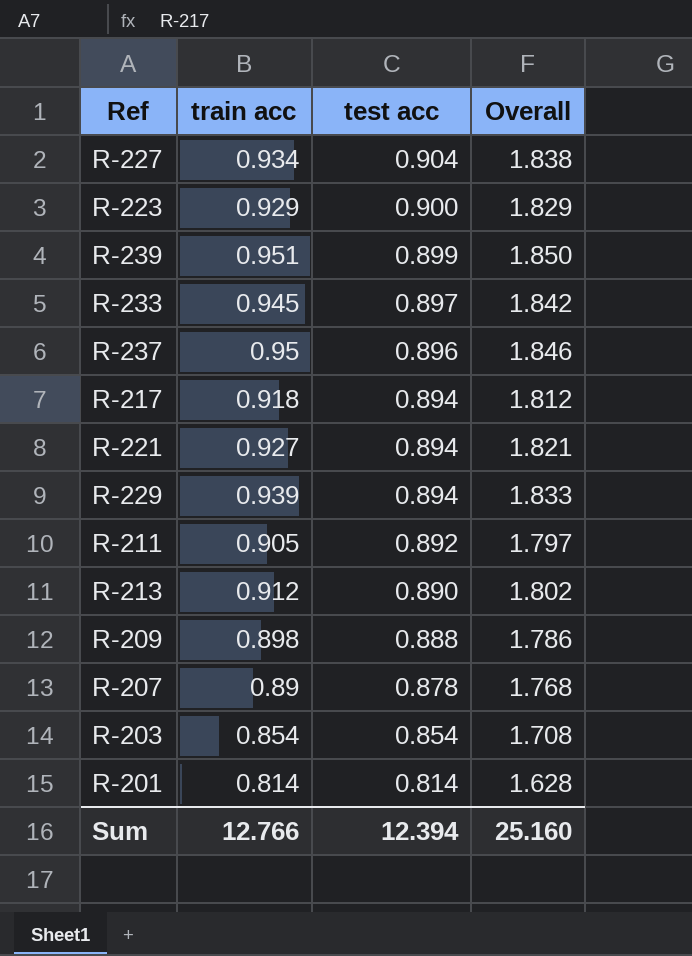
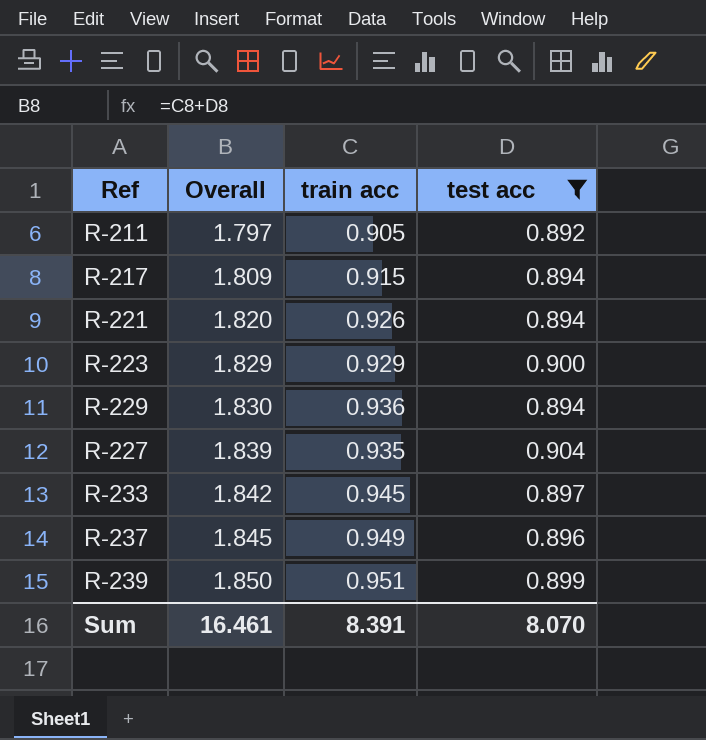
filter: none -> test acc >= 0.892
row order: test acc descending -> Overall ascending
column Overall | position: 4 -> 2
R-217 | Overall: 1.812 -> 1.809
R-217 | train acc: 0.918 -> 0.915
R-221 | Overall: 1.821 -> 1.820
R-221 | train acc: 0.927 -> 0.926
R-229 | Overall: 1.833 -> 1.830
R-229 | train acc: 0.939 -> 0.936
R-227 | Overall: 1.838 -> 1.839
R-227 | train acc: 0.934 -> 0.935
R-237 | Overall: 1.846 -> 1.845
R-237 | train acc: 0.95 -> 0.949
Sum | Overall: 25.160 -> 16.461
Sum | train acc: 12.766 -> 8.391
Sum | test acc: 12.394 -> 8.070

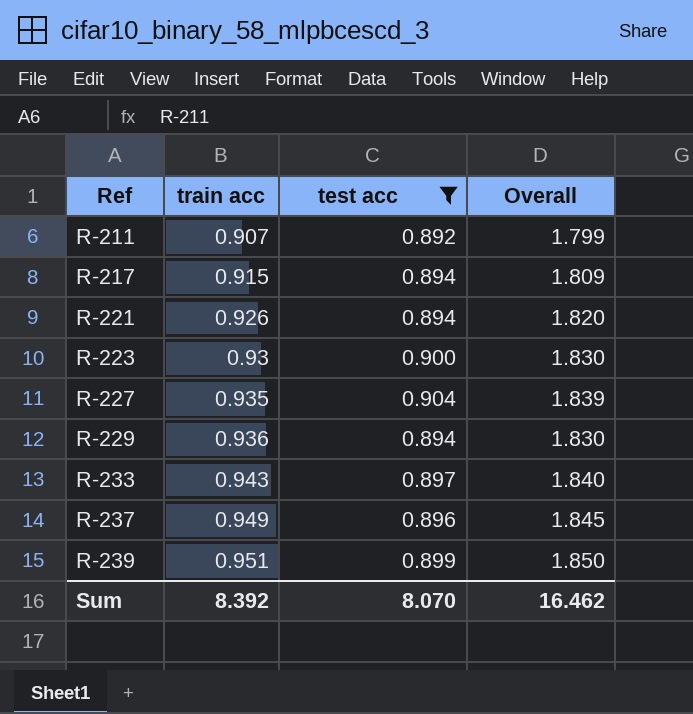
row order: Overall ascending -> Ref ascending
column Overall | position: 2 -> 4
R-211 | train acc: 0.905 -> 0.907
R-211 | Overall: 1.797 -> 1.799
R-223 | train acc: 0.929 -> 0.93
R-223 | Overall: 1.829 -> 1.830
R-233 | train acc: 0.945 -> 0.943
R-233 | Overall: 1.842 -> 1.840
Sum | train acc: 8.391 -> 8.392
Sum | Overall: 16.461 -> 16.462

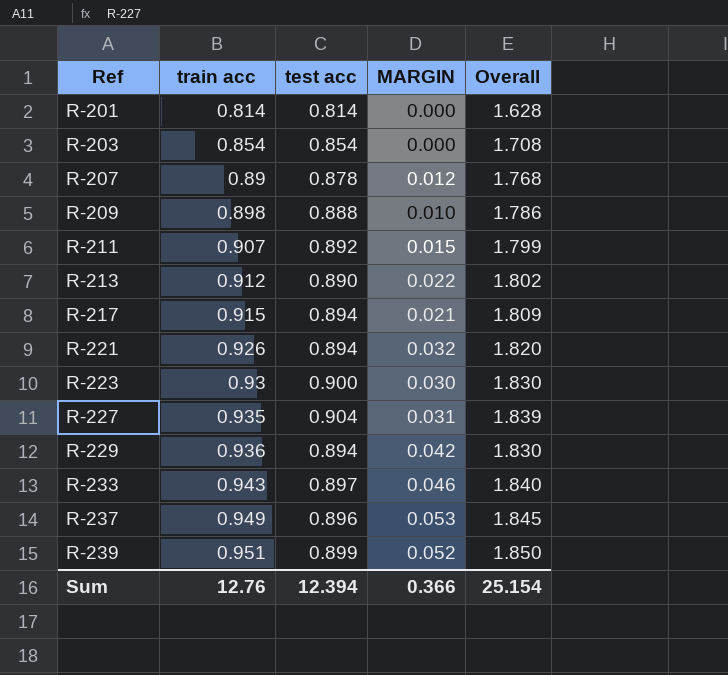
filter: test acc >= 0.892 -> none
column MARGIN | formula: none -> [train acc] - [test acc]
Sum | train acc: 8.392 -> 12.76
Sum | test acc: 8.070 -> 12.394
Sum | Overall: 16.462 -> 25.154

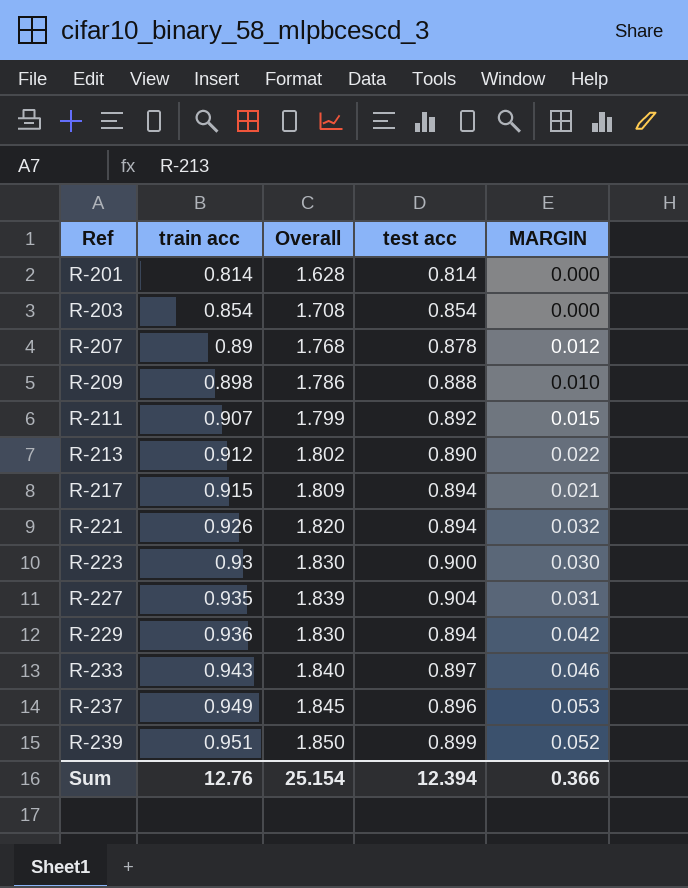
column Overall | position: 5 -> 3

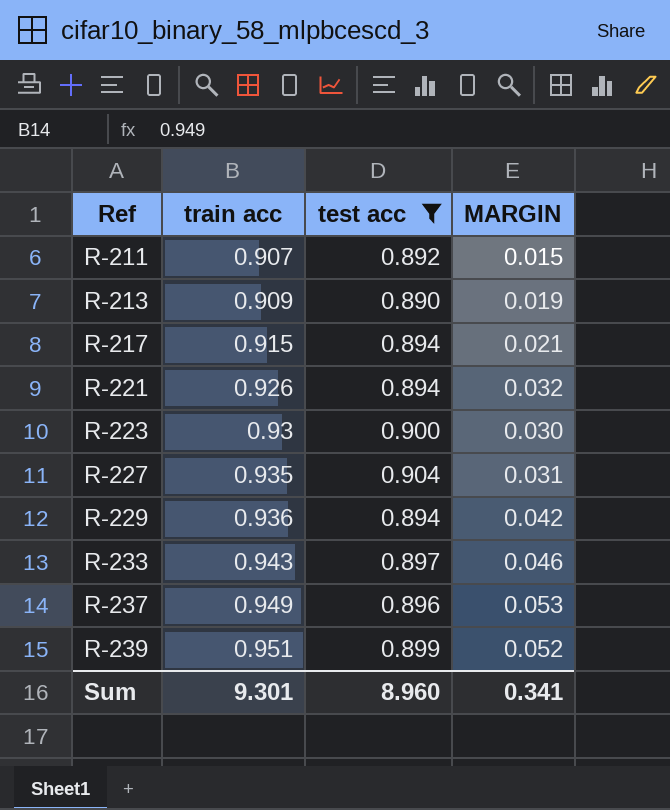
filter: none -> test acc >= 0.890
column Overall | formula: [train acc] + [test acc] -> none
R-213 | train acc: 0.912 -> 0.909
R-213 | MARGIN: 0.022 -> 0.019
Sum | train acc: 12.76 -> 9.301
Sum | test acc: 12.394 -> 8.960
Sum | MARGIN: 0.366 -> 0.341

